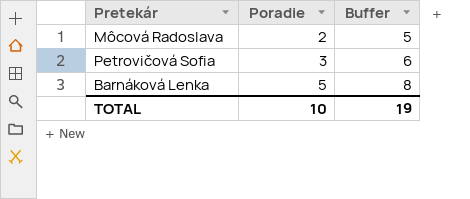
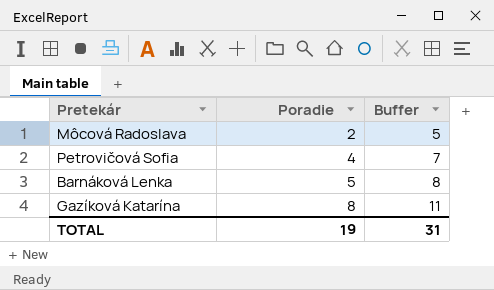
Petrovičová Sofia | Poradie: 3 -> 4
Petrovičová Sofia | Buffer: 6 -> 7
row Gazíková Katarína: none -> 8 | 11
TOTAL | Poradie: 10 -> 19
TOTAL | Buffer: 19 -> 31

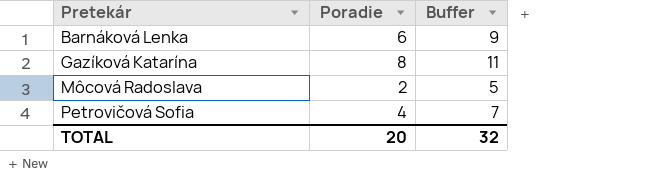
row order: Poradie ascending -> Pretekár ascending
Barnáková Lenka | Poradie: 5 -> 6
Barnáková Lenka | Buffer: 8 -> 9
TOTAL | Poradie: 19 -> 20
TOTAL | Buffer: 31 -> 32

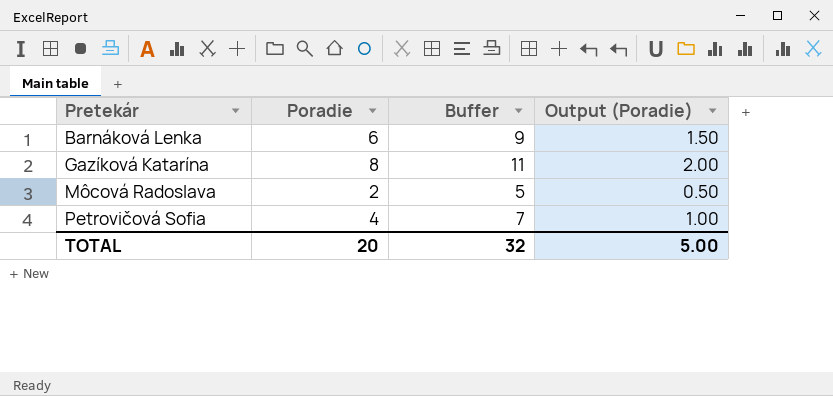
column Output (Poradie) | formula: none -> [Poradie] * 0.25

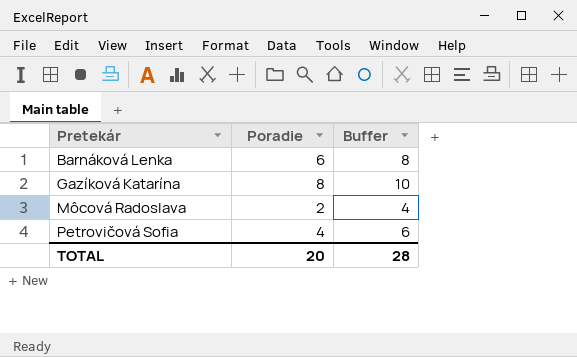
column Output (Poradie) | formula: [Poradie] * 0.25 -> none
column Buffer | formula: [Poradie] + 3 -> [Poradie] + 2
TOTAL | Buffer: 32 -> 28

